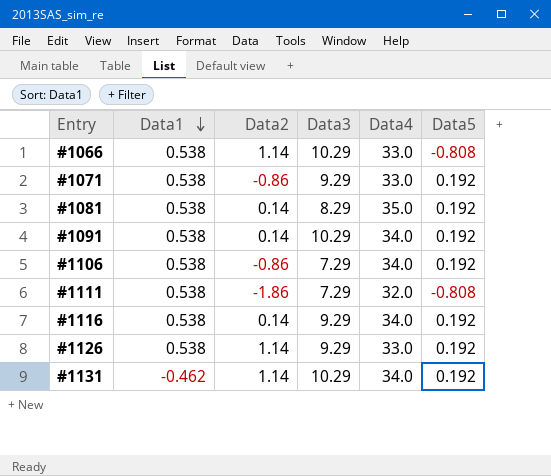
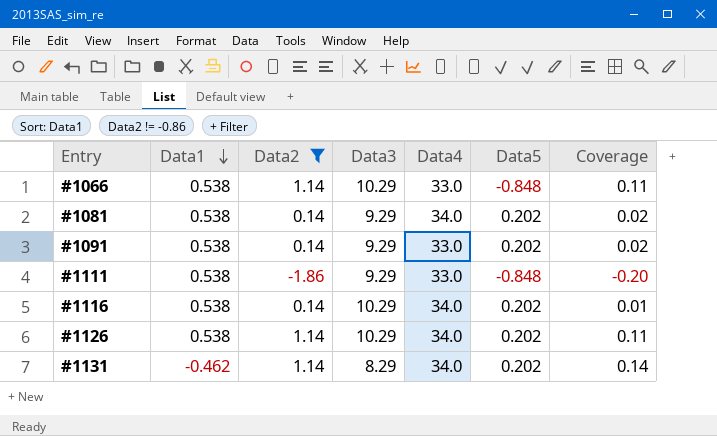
filter: none -> Data2 != -0.86
column Coverage | formula: none -> [Data2] / [Data3]
#1066 | Data5: -0.808 -> -0.848
#1081 | Data3: 8.29 -> 9.29
#1081 | Data4: 35.0 -> 34.0
#1081 | Data5: 0.192 -> 0.202
#1091 | Data3: 10.29 -> 9.29
#1091 | Data4: 34.0 -> 33.0
#1091 | Data5: 0.192 -> 0.202
#1111 | Data3: 7.29 -> 9.29
#1111 | Data4: 32.0 -> 33.0
#1111 | Data5: -0.808 -> -0.848
#1116 | Data3: 9.29 -> 10.29
#1116 | Data5: 0.192 -> 0.202
#1126 | Data3: 9.29 -> 10.29
#1126 | Data4: 33.0 -> 34.0
#1126 | Data5: 0.192 -> 0.202
#1131 | Data3: 10.29 -> 8.29
#1131 | Data5: 0.192 -> 0.202

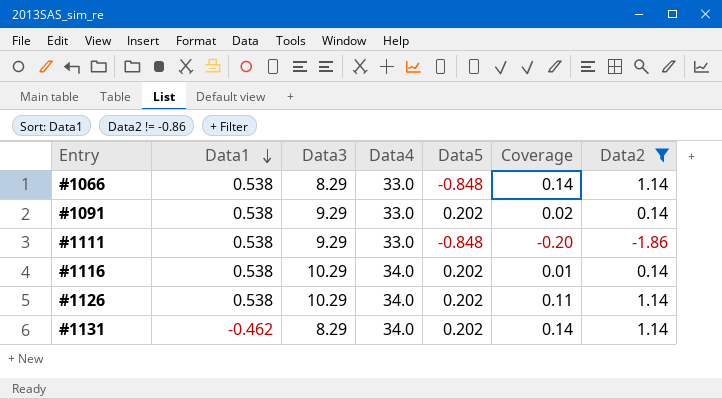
column Data2 | position: 3 -> 7
row #1081: 0.538 | 0.14 | 9.29 | 34.0 | 0.202 | 0.02 -> none
#1066 | Data3: 10.29 -> 8.29
#1066 | Coverage: 0.11 -> 0.14

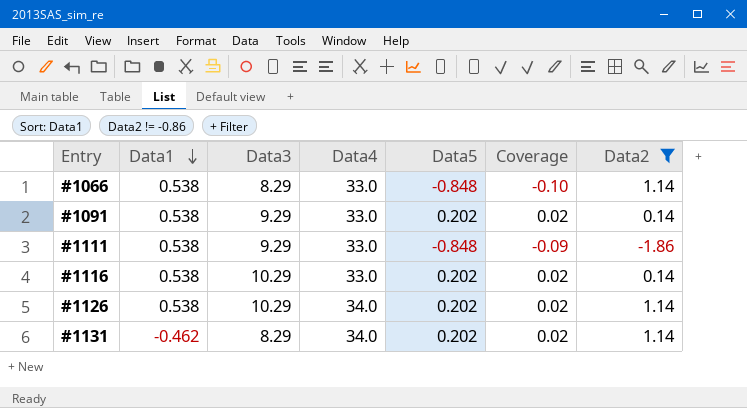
column Coverage | formula: [Data2] / [Data3] -> [Data5] / [Data3]
#1116 | Data4: 34.0 -> 33.0

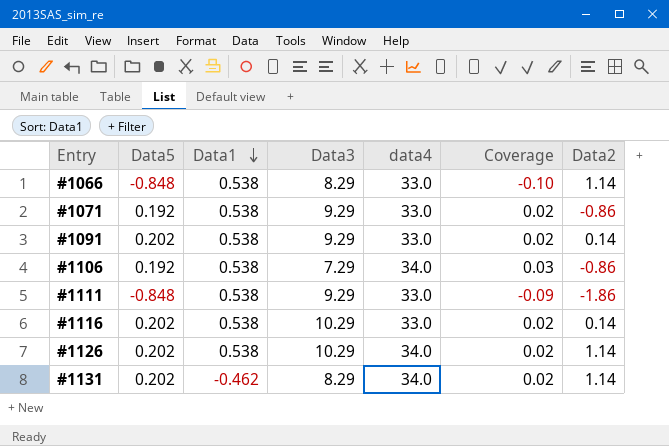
filter: Data2 != -0.86 -> none
column Data5 | position: 5 -> 2
column name: Data4 -> data4

